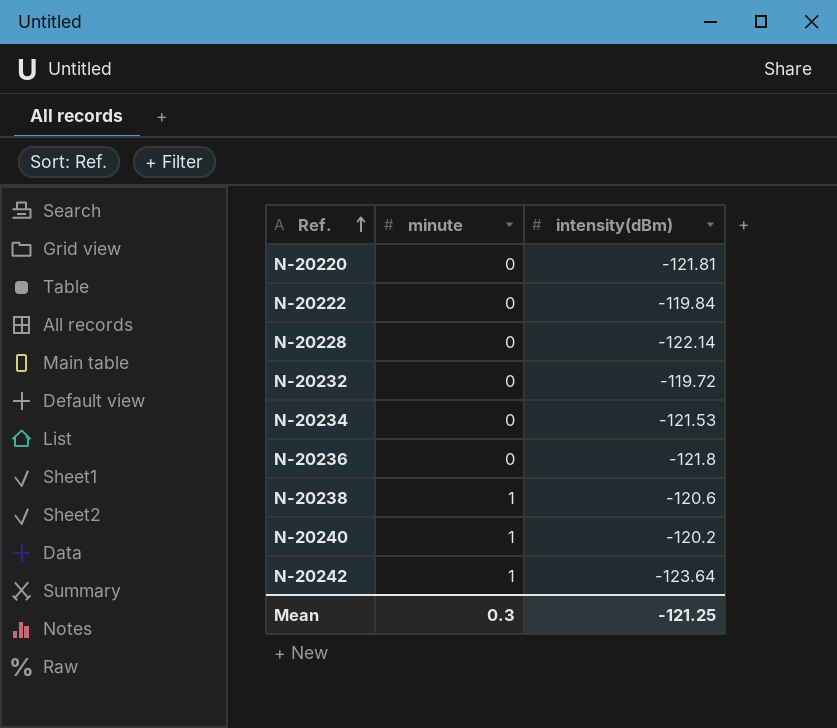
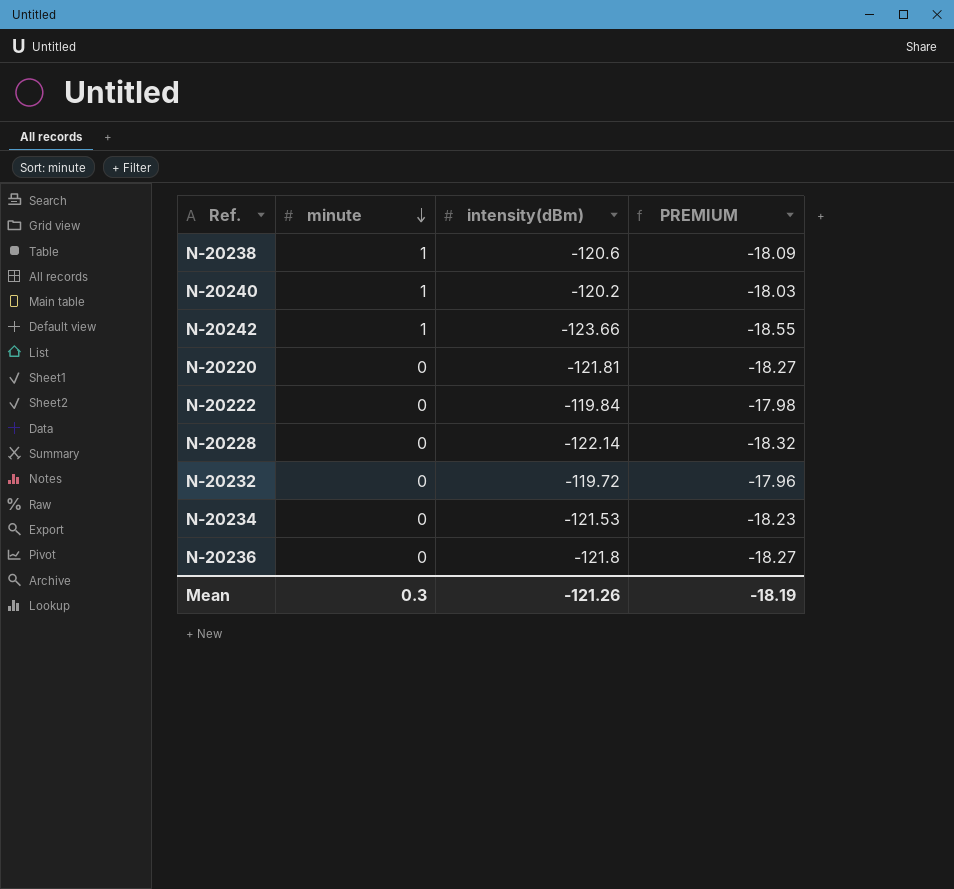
row order: Ref. ascending -> minute descending
column PREMIUM | formula: none -> [intensity(dBm)] * 0.15
N-20242 | intensity(dBm): -123.64 -> -123.66
Mean | intensity(dBm): -121.25 -> -121.26

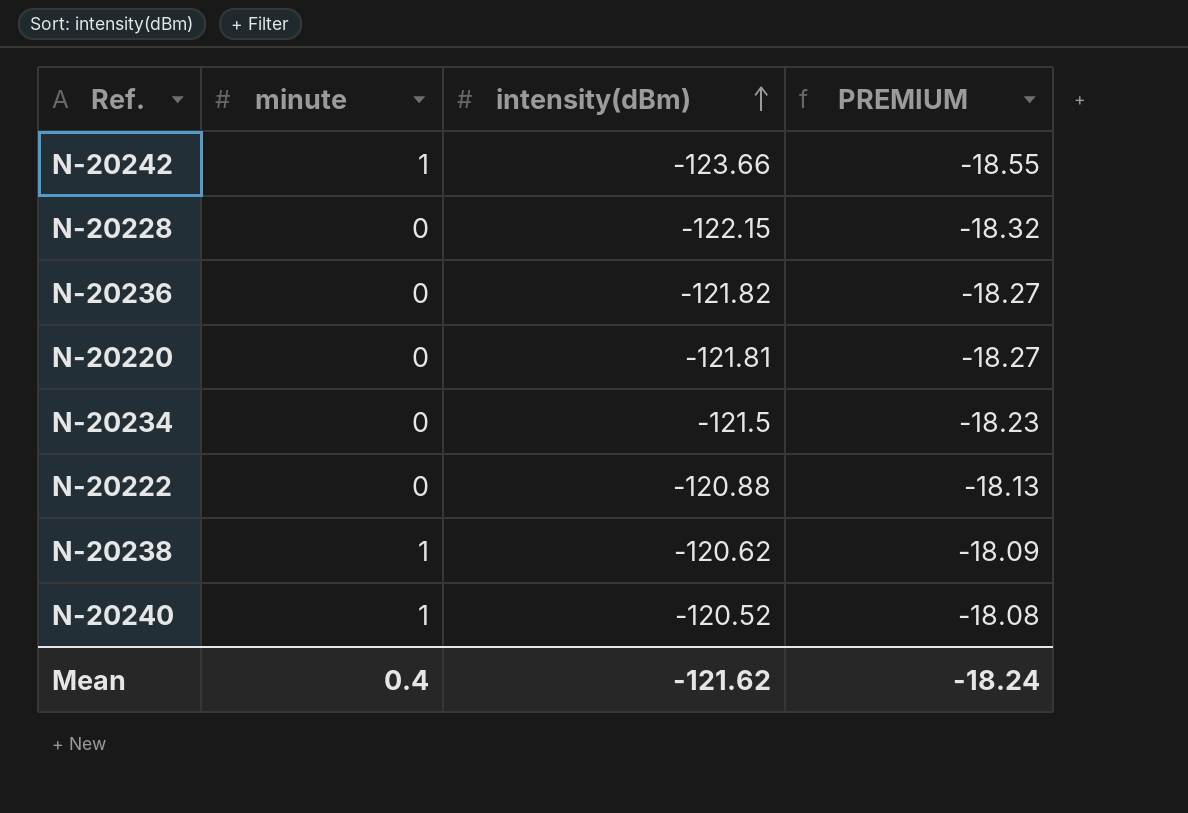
row order: minute descending -> intensity(dBm) ascending
row N-20232: 0 | -119.72 | -17.96 -> none
N-20228 | intensity(dBm): -122.14 -> -122.15
N-20236 | intensity(dBm): -121.8 -> -121.82
N-20234 | intensity(dBm): -121.53 -> -121.5
N-20222 | intensity(dBm): -119.84 -> -120.88
N-20222 | PREMIUM: -17.98 -> -18.13
N-20238 | intensity(dBm): -120.6 -> -120.62
N-20240 | intensity(dBm): -120.2 -> -120.52
N-20240 | PREMIUM: -18.03 -> -18.08
Mean | minute: 0.3 -> 0.4
Mean | intensity(dBm): -121.26 -> -121.62
Mean | PREMIUM: -18.19 -> -18.24

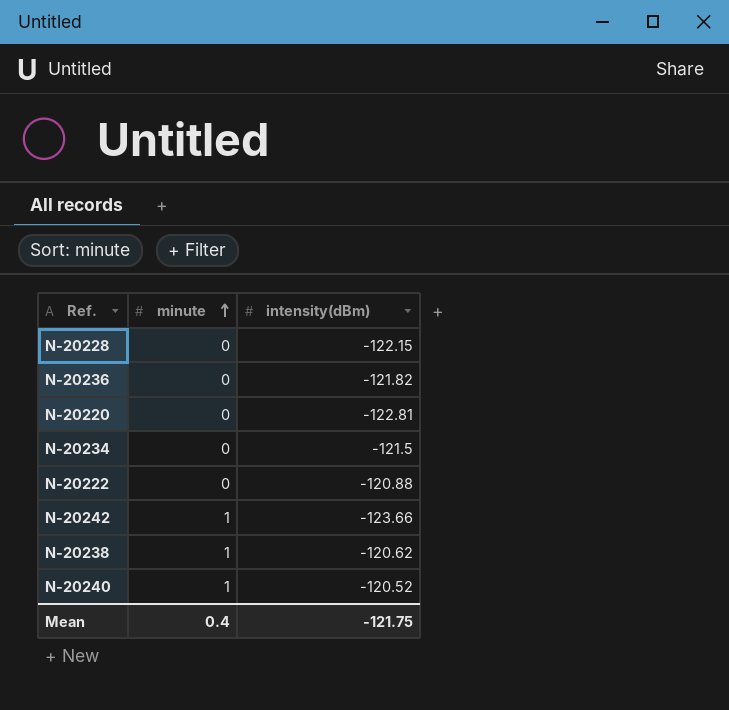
row order: intensity(dBm) ascending -> minute ascending
column PREMIUM | formula: [intensity(dBm)] * 0.15 -> none
N-20220 | intensity(dBm): -121.81 -> -122.81
Mean | intensity(dBm): -121.62 -> -121.75

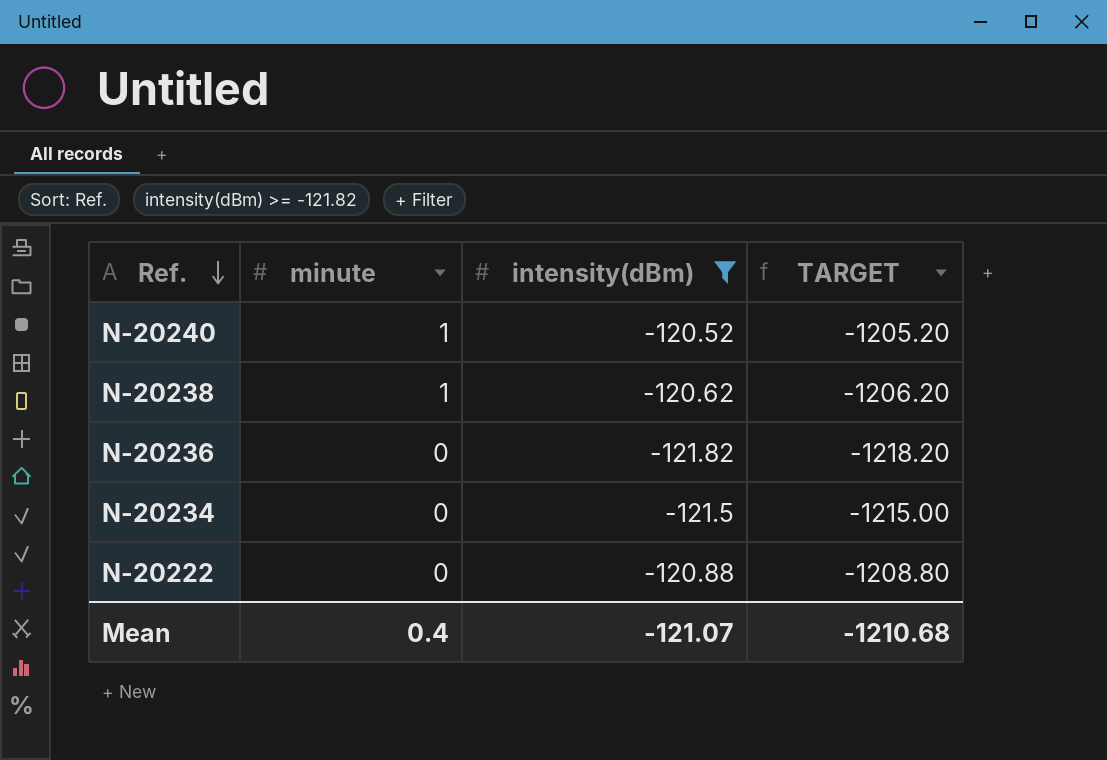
filter: none -> intensity(dBm) >= -121.82
row order: minute ascending -> Ref. descending
column TARGET | formula: none -> [intensity(dBm)] * 10
Mean | intensity(dBm): -121.75 -> -121.07

